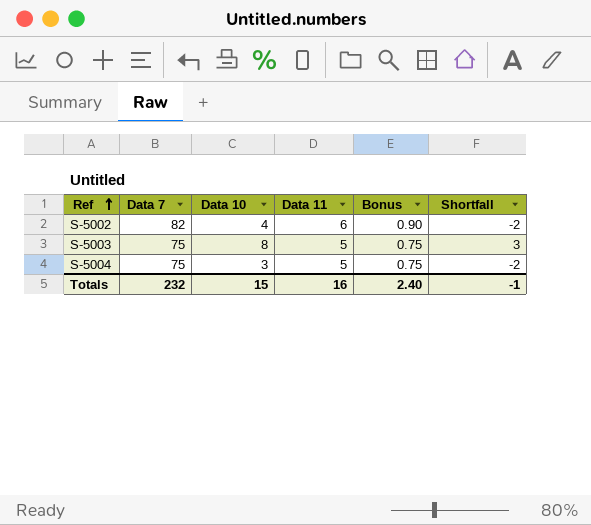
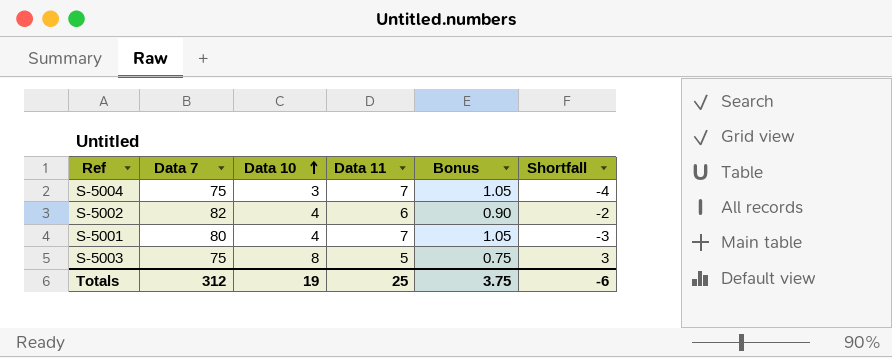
row order: Ref ascending -> Data 10 ascending
S-5004 | Data 11: 5 -> 7
S-5004 | Bonus: 0.75 -> 1.05
S-5004 | Shortfall: -2 -> -4
row S-5001: none -> 80 | 4 | 7 | 1.05 | -3
Totals | Data 7: 232 -> 312
Totals | Data 10: 15 -> 19
Totals | Data 11: 16 -> 25
Totals | Bonus: 2.40 -> 3.75
Totals | Shortfall: -1 -> -6

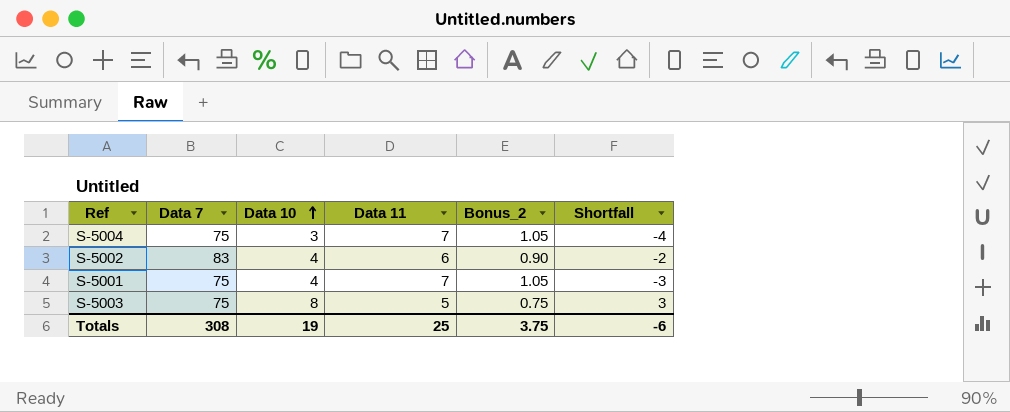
column name: Bonus -> Bonus_2
S-5002 | Data 7: 82 -> 83
S-5001 | Data 7: 80 -> 75
Totals | Data 7: 312 -> 308

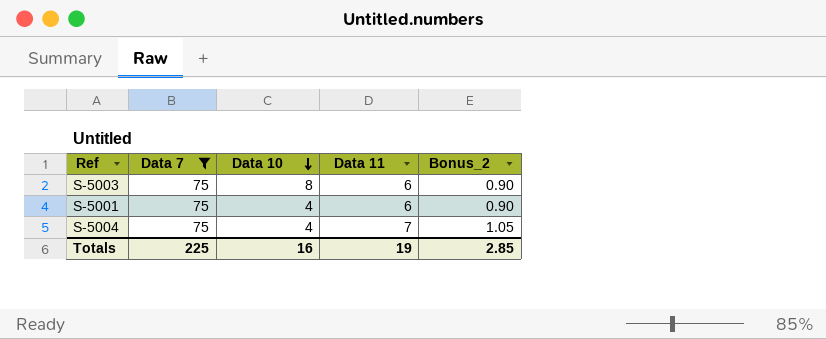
filter: none -> Data 7 = 75
row order: Data 10 ascending -> Data 10 descending
column Shortfall | formula: [Data 10] - [Data 11] -> none
S-5003 | Data 11: 5 -> 6
S-5003 | Bonus_2: 0.75 -> 0.90
S-5001 | Data 11: 7 -> 6
S-5001 | Bonus_2: 1.05 -> 0.90
S-5004 | Data 10: 3 -> 4
Totals | Data 7: 308 -> 225
Totals | Data 10: 19 -> 16
Totals | Data 11: 25 -> 19
Totals | Bonus_2: 3.75 -> 2.85

